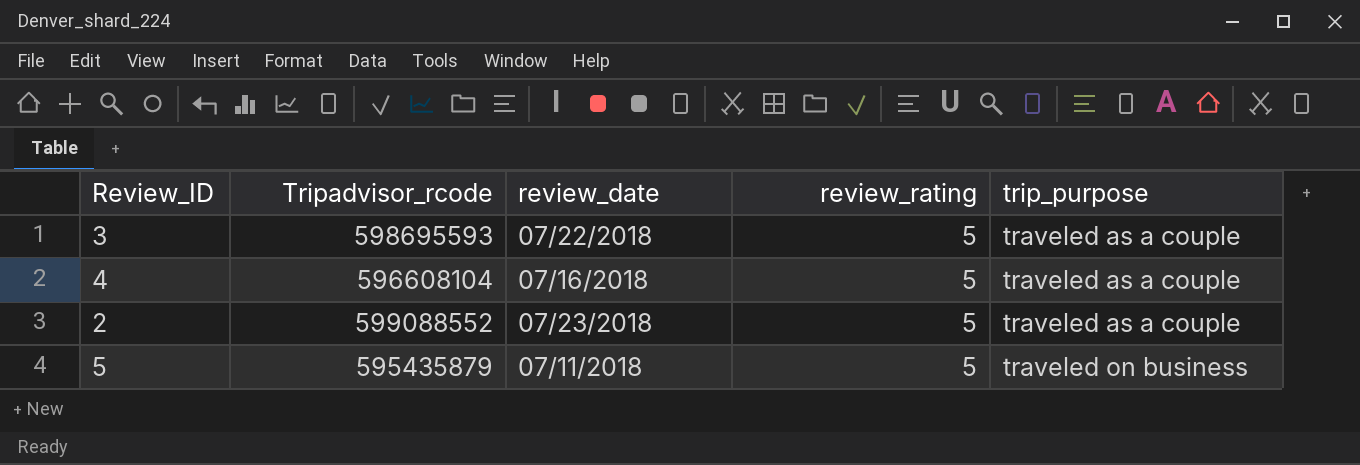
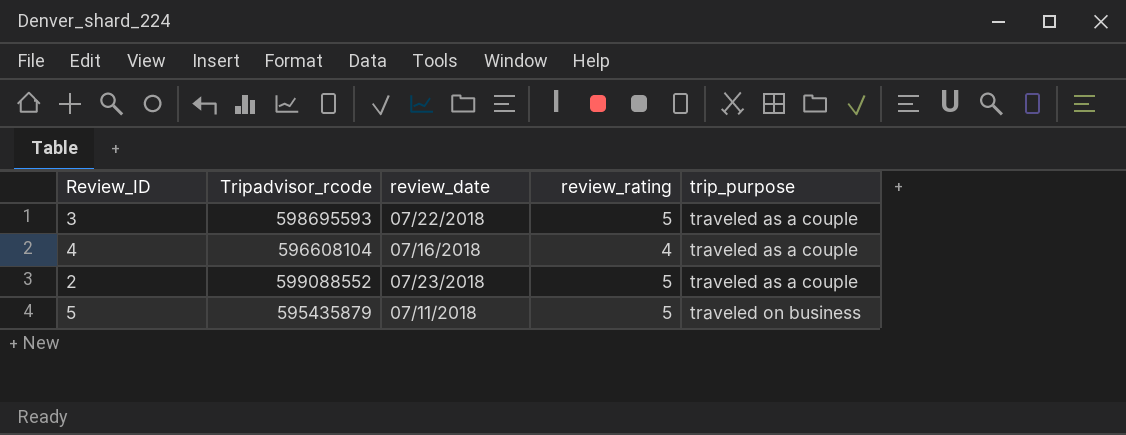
4 | review_rating: 5 -> 4

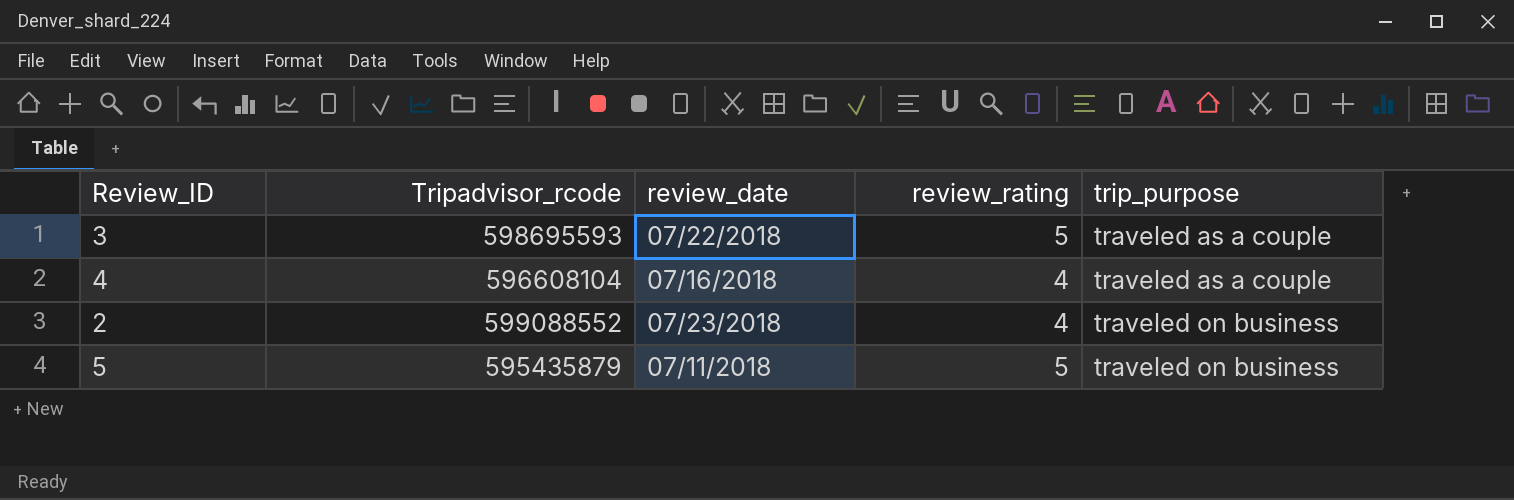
2 | review_rating: 5 -> 4
2 | trip_purpose: traveled as a couple -> traveled on business

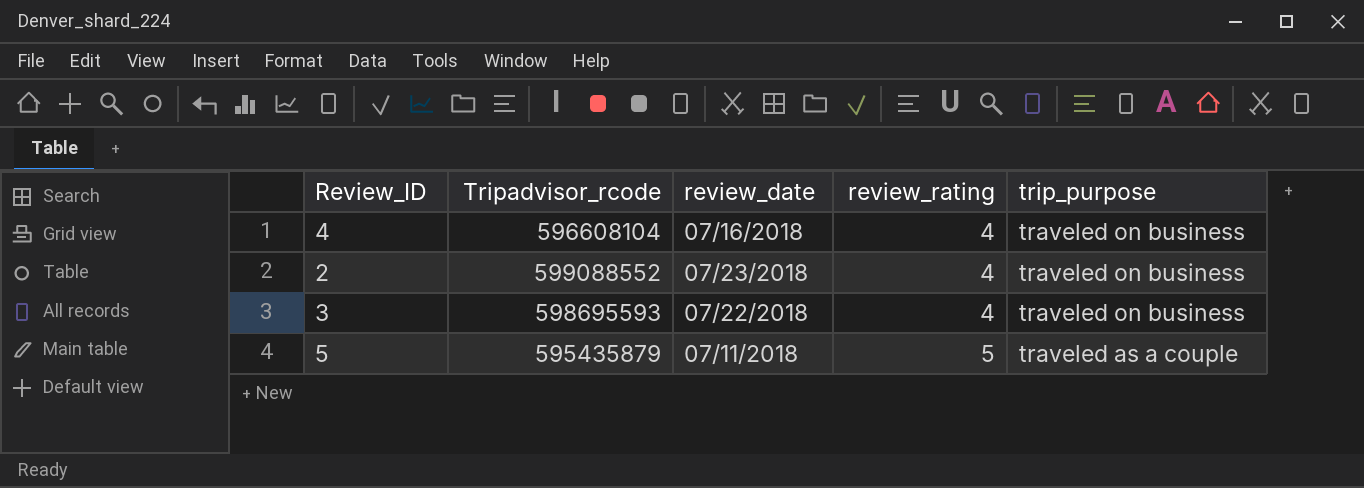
row order: trip_purpose ascending -> review_rating ascending
4 | trip_purpose: traveled as a couple -> traveled on business
3 | review_rating: 5 -> 4
3 | trip_purpose: traveled as a couple -> traveled on business
5 | trip_purpose: traveled on business -> traveled as a couple

